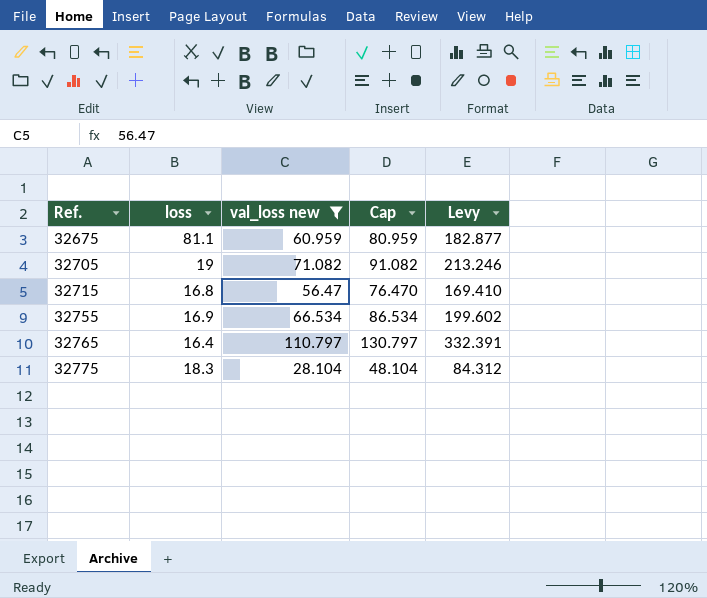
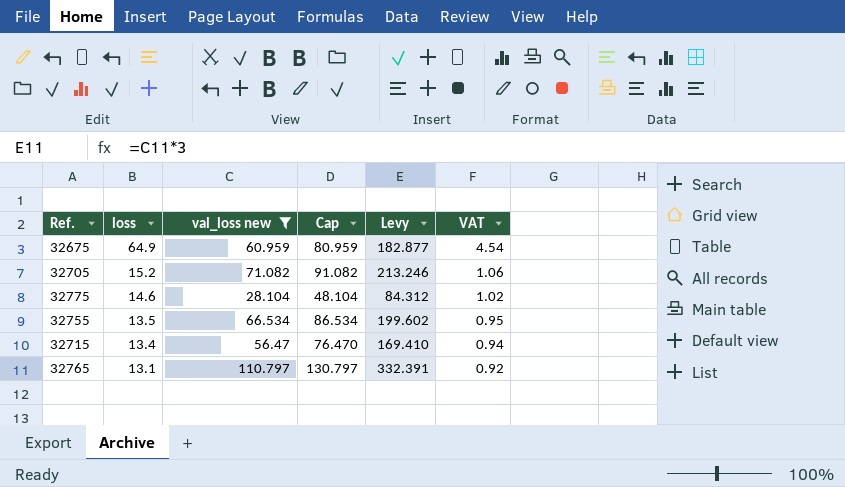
row order: Ref. ascending -> loss descending
column VAT | formula: none -> [loss] * 0.07
32675 | loss: 81.1 -> 64.9
32705 | loss: 19 -> 15.2
32775 | loss: 18.3 -> 14.6
32755 | loss: 16.9 -> 13.5
32715 | loss: 16.8 -> 13.4
32765 | loss: 16.4 -> 13.1

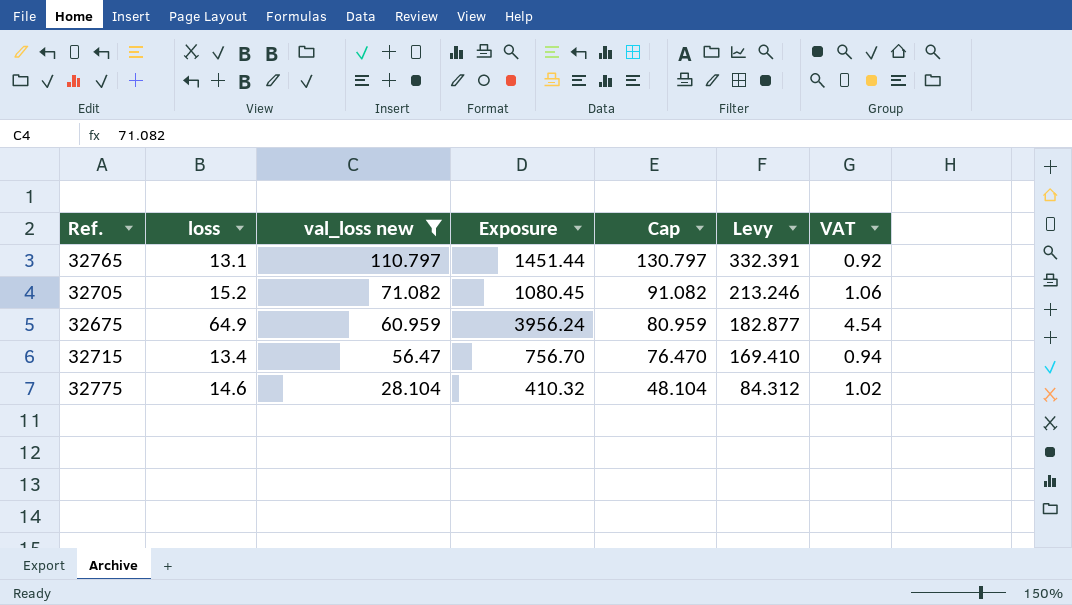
row order: loss descending -> val_loss new descending
column Exposure | formula: none -> [loss] * [val_loss new]
row 32755: 13.5 | 66.534 | 86.534 | 199.602 | 0.95 -> none

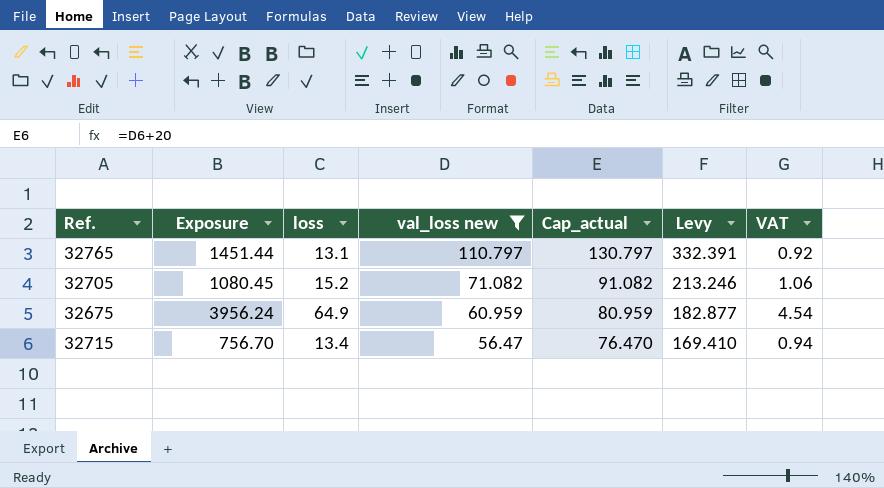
column Exposure | position: 4 -> 2
column name: Cap -> Cap_actual
row 32775: 14.6 | 28.104 | 410.32 | 48.104 | 84.312 | 1.02 -> none

